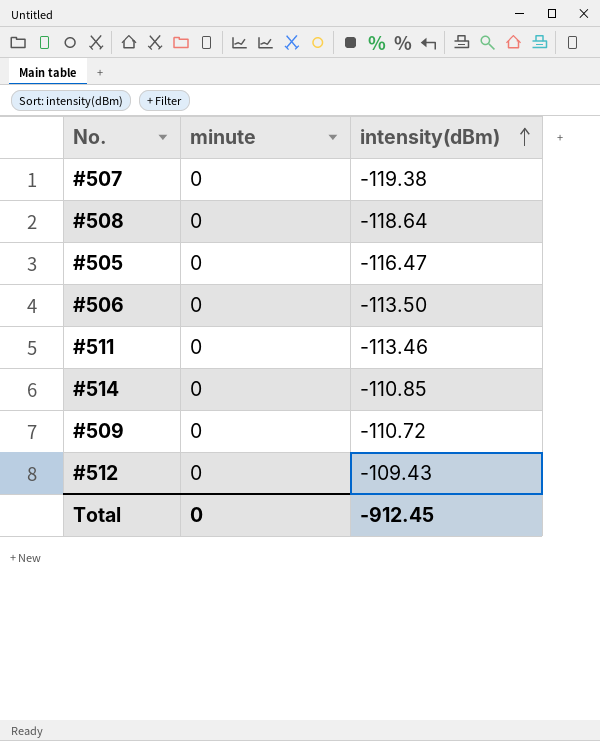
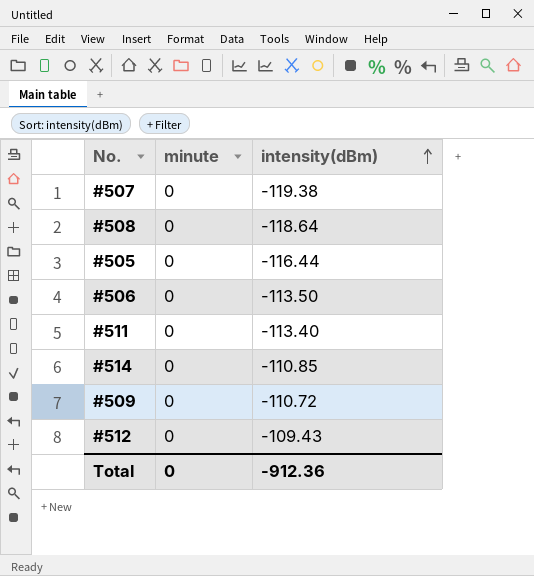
#505 | intensity(dBm): -116.47 -> -116.44
#511 | intensity(dBm): -113.46 -> -113.40
Total | intensity(dBm): -912.45 -> -912.36

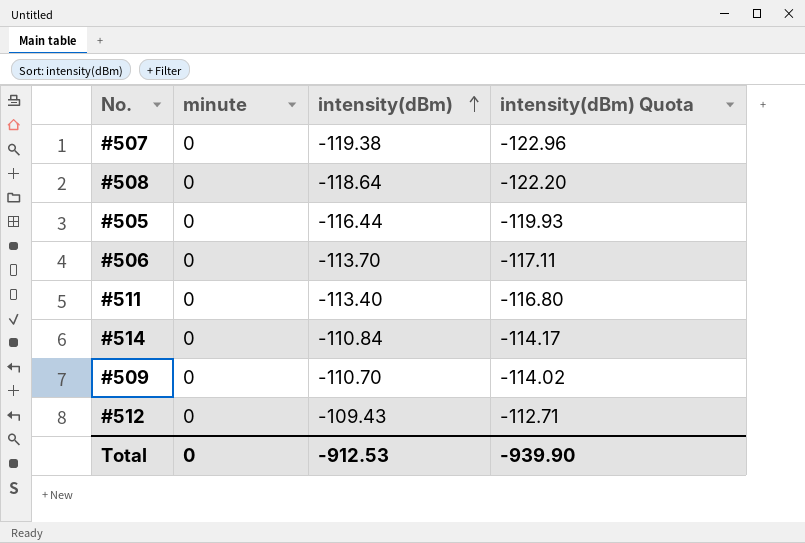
column intensity(dBm) Quota | formula: none -> [intensity(dBm)] * 1.03
#506 | intensity(dBm): -113.50 -> -113.70
#514 | intensity(dBm): -110.85 -> -110.84
#509 | intensity(dBm): -110.72 -> -110.70
Total | intensity(dBm): -912.36 -> -912.53

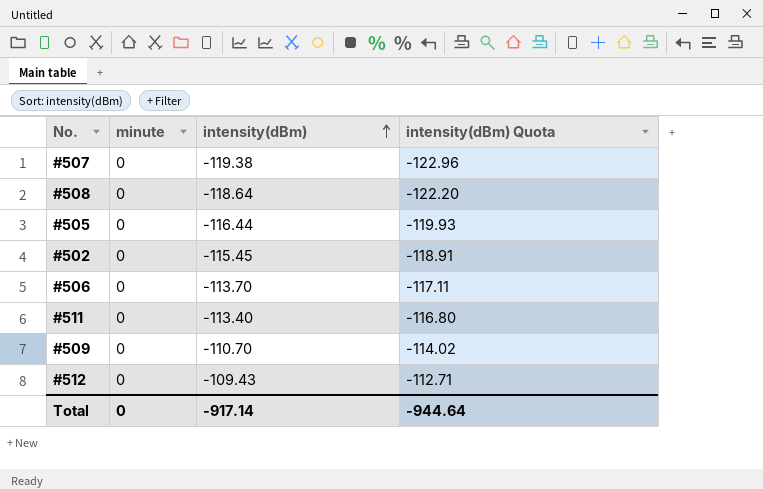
row #514: 0 | -110.84 | -114.17 -> none
row #502: none -> 0 | -115.45 | -118.91
Total | intensity(dBm): -912.53 -> -917.14
Total | intensity(dBm) Quota: -939.90 -> -944.64

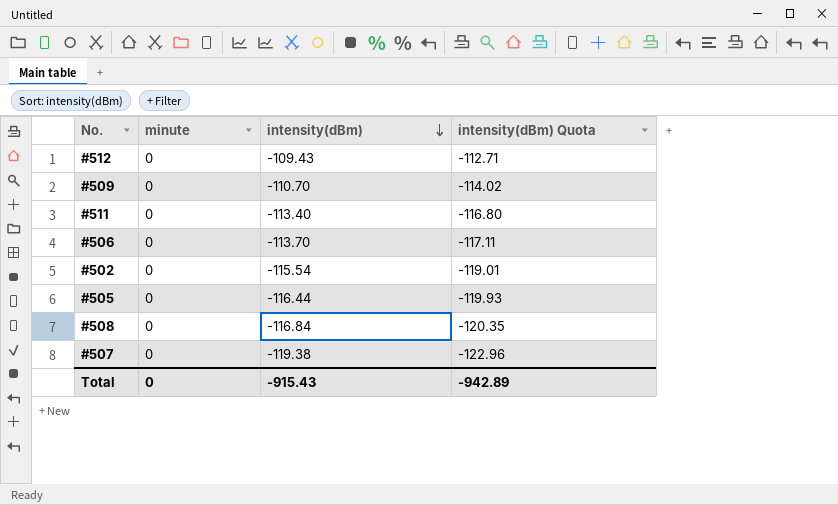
row order: intensity(dBm) ascending -> intensity(dBm) descending
#502 | intensity(dBm): -115.45 -> -115.54
#502 | intensity(dBm) Quota: -118.91 -> -119.01
#508 | intensity(dBm): -118.64 -> -116.84
#508 | intensity(dBm) Quota: -122.20 -> -120.35
Total | intensity(dBm): -917.14 -> -915.43
Total | intensity(dBm) Quota: -944.64 -> -942.89

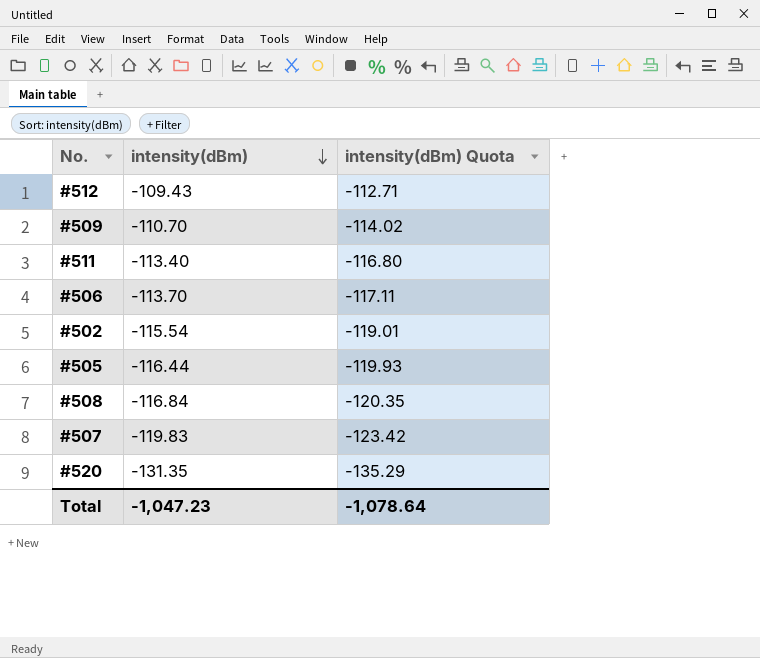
column minute | position: 2 -> none
#507 | intensity(dBm): -119.38 -> -119.83
#507 | intensity(dBm) Quota: -122.96 -> -123.42
row #520: none -> -131.35 | -135.29
Total | intensity(dBm): -915.43 -> -1,047.23
Total | intensity(dBm) Quota: -942.89 -> -1,078.64

